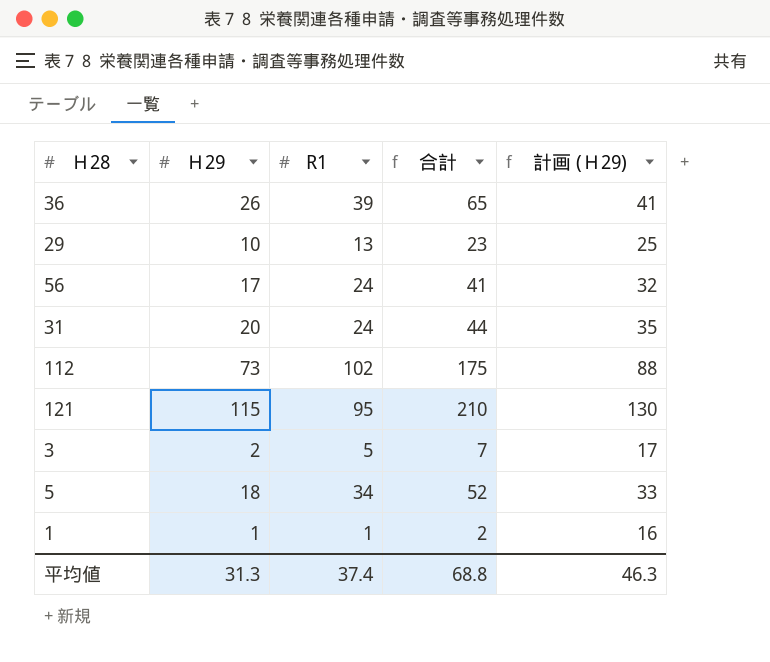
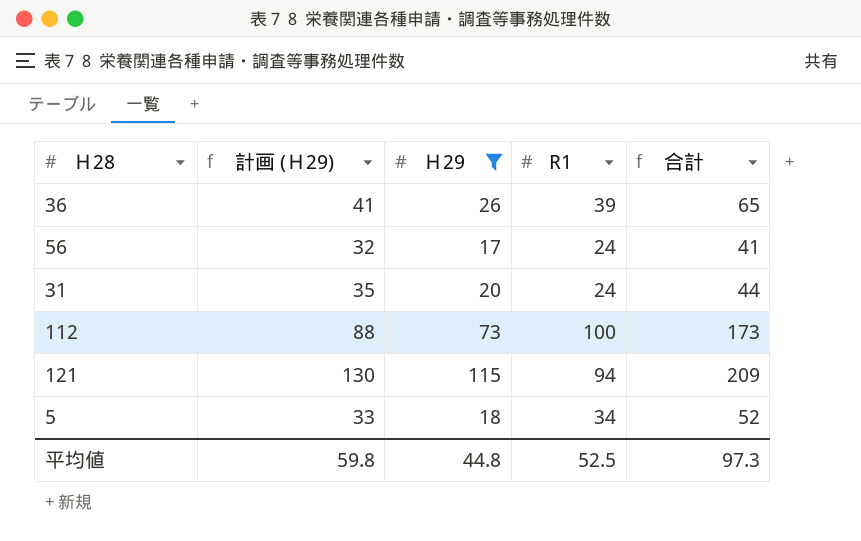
filter: none -> Ｈ29 >= 17
column 計画 (Ｈ29) | position: 5 -> 2
112 | R1: 102 -> 100
112 | 合計: 175 -> 173
121 | R1: 95 -> 94
121 | 合計: 210 -> 209
平均値 | 計画 (Ｈ29): 46.3 -> 59.8
平均値 | Ｈ29: 31.3 -> 44.8
平均値 | R1: 37.4 -> 52.5
平均値 | 合計: 68.8 -> 97.3

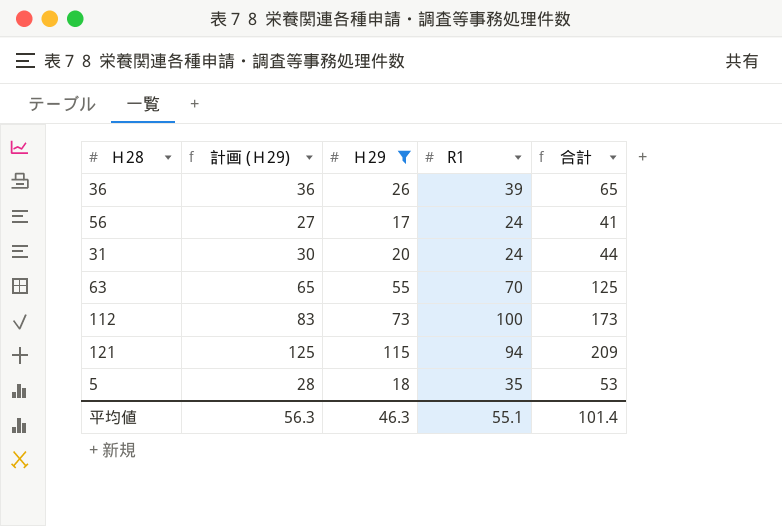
column 計画 (Ｈ29) | formula: [Ｈ29] + 15 -> [Ｈ29] + 10
row 63: none -> 65 | 55 | 70 | 125
5 | R1: 34 -> 35
5 | 合計: 52 -> 53
平均値 | 計画 (Ｈ29): 59.8 -> 56.3
平均値 | Ｈ29: 44.8 -> 46.3
平均値 | R1: 52.5 -> 55.1
平均値 | 合計: 97.3 -> 101.4

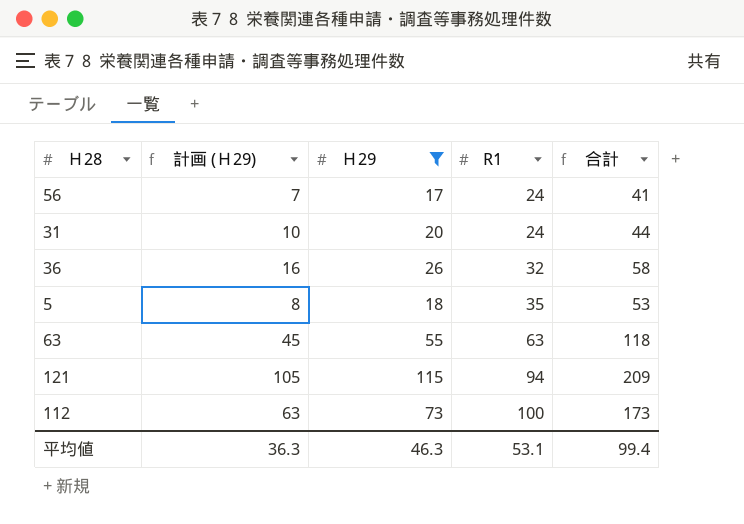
row order: none -> R1 ascending
column 計画 (Ｈ29) | formula: [Ｈ29] + 10 -> [Ｈ29] - 10
36 | R1: 39 -> 32
36 | 合計: 65 -> 58
63 | R1: 70 -> 63
63 | 合計: 125 -> 118
平均値 | 計画 (Ｈ29): 56.3 -> 36.3
平均値 | R1: 55.1 -> 53.1
平均値 | 合計: 101.4 -> 99.4

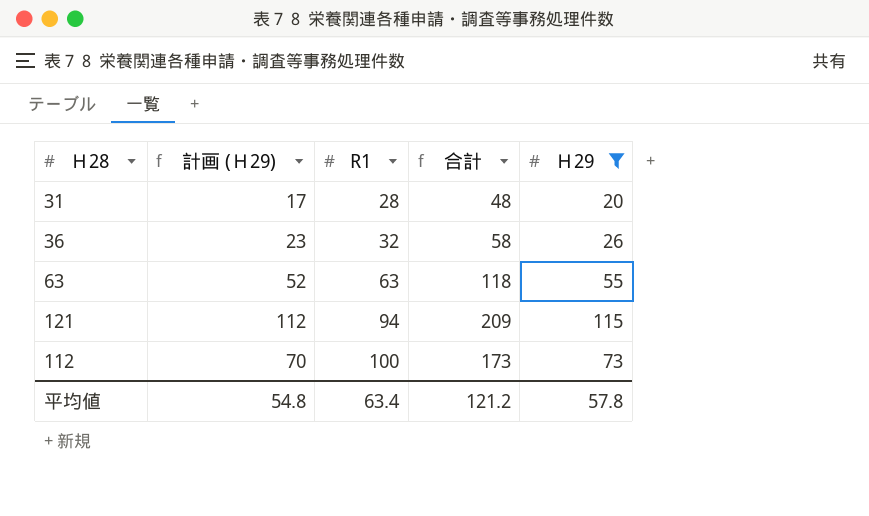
column 計画 (Ｈ29) | formula: [Ｈ29] - 10 -> [Ｈ29] - 3
column Ｈ29 | position: 3 -> 5
row 56: 7 | 17 | 24 | 41 -> none
row 5: 8 | 18 | 35 | 53 -> none
31 | R1: 24 -> 28
31 | 合計: 44 -> 48
平均値 | 計画 (Ｈ29): 36.3 -> 54.8
平均値 | R1: 53.1 -> 63.4
平均値 | 合計: 99.4 -> 121.2
平均値 | Ｈ29: 46.3 -> 57.8

